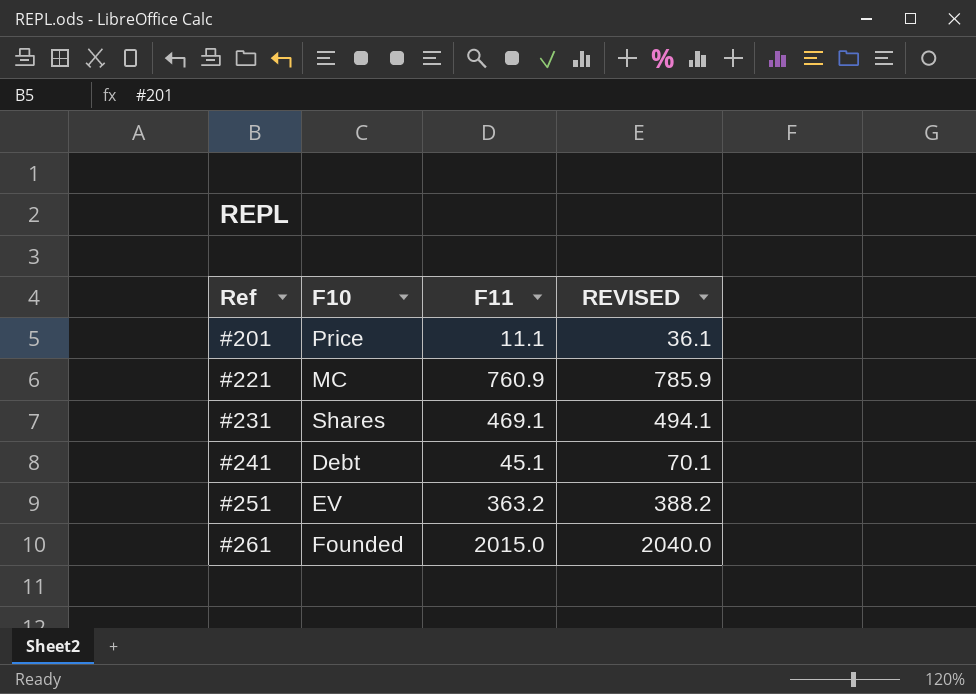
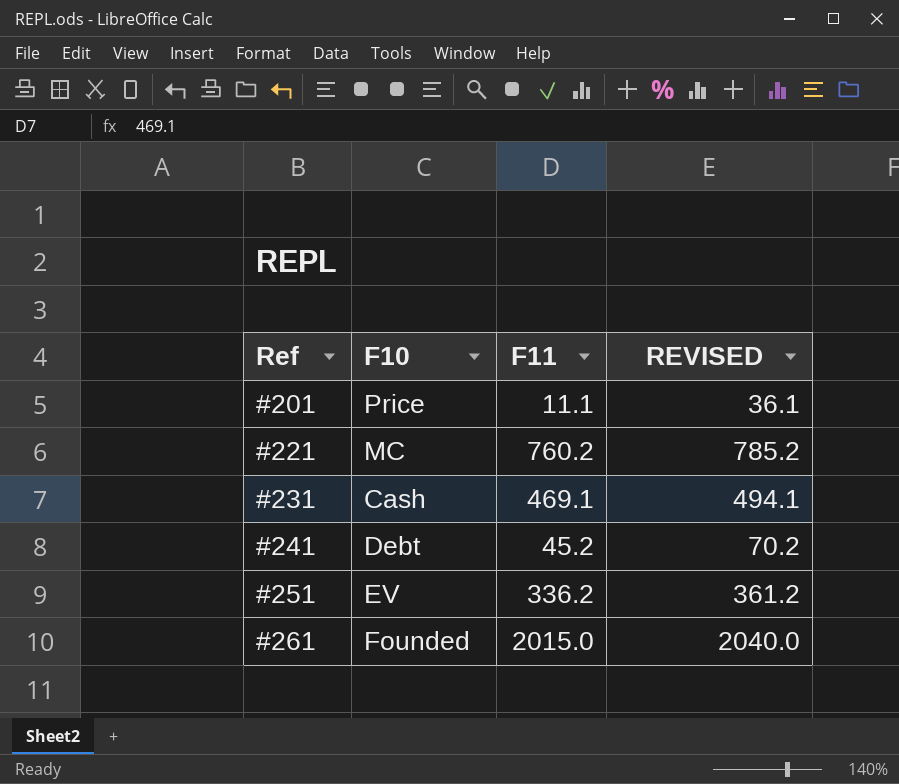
#221 | F11: 760.9 -> 760.2
#221 | REVISED: 785.9 -> 785.2
#231 | F10: Shares -> Cash
#241 | F11: 45.1 -> 45.2
#241 | REVISED: 70.1 -> 70.2
#251 | F11: 363.2 -> 336.2
#251 | REVISED: 388.2 -> 361.2

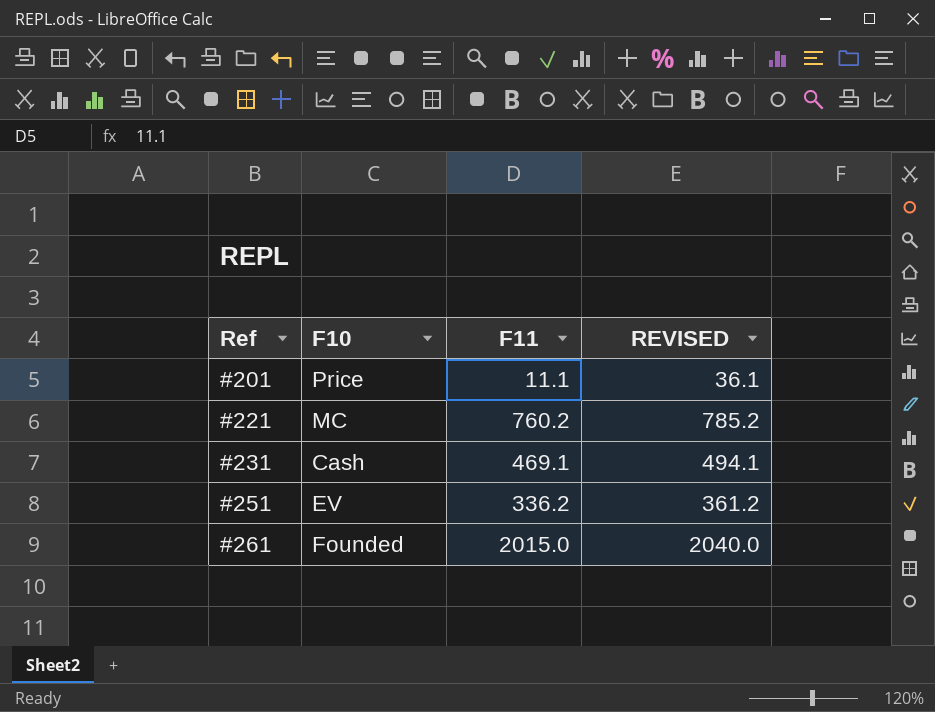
row #241: Debt | 45.2 | 70.2 -> none

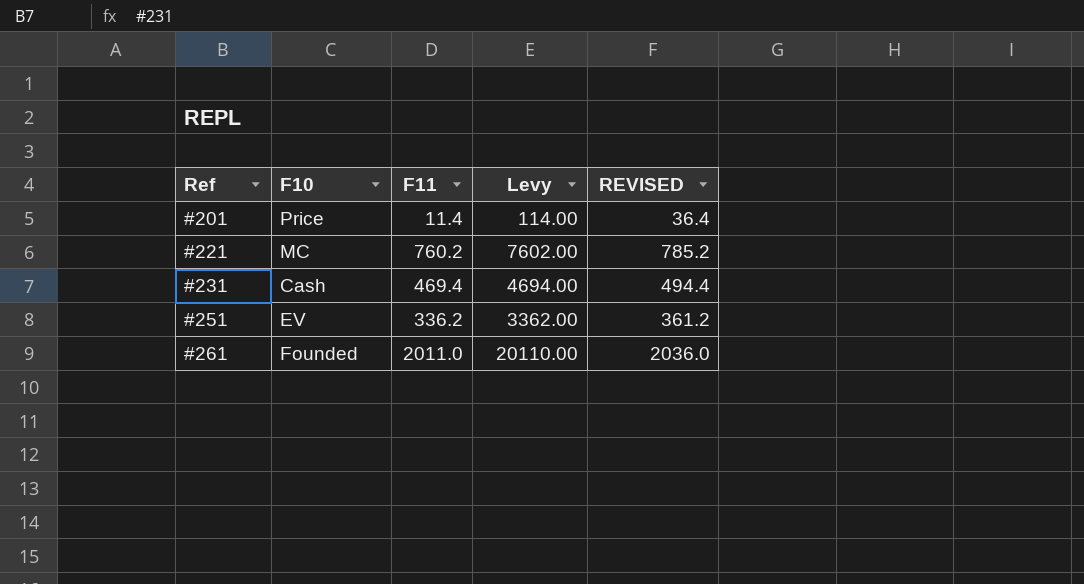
column Levy | formula: none -> [F11] * 10
#201 | F11: 11.1 -> 11.4
#201 | REVISED: 36.1 -> 36.4
#231 | F11: 469.1 -> 469.4
#231 | REVISED: 494.1 -> 494.4
#261 | F11: 2015.0 -> 2011.0
#261 | REVISED: 2040.0 -> 2036.0

